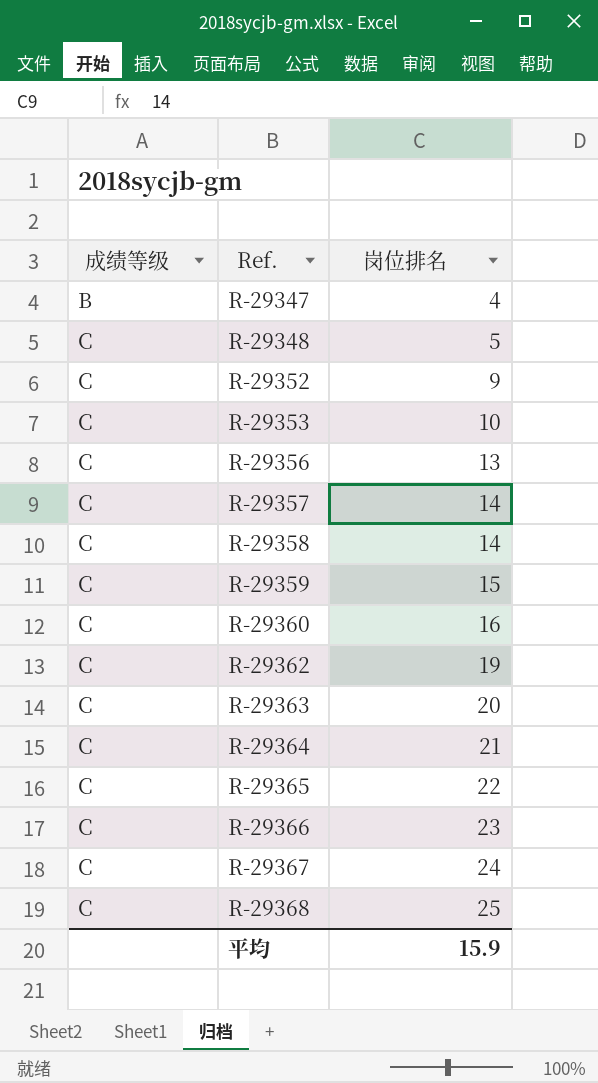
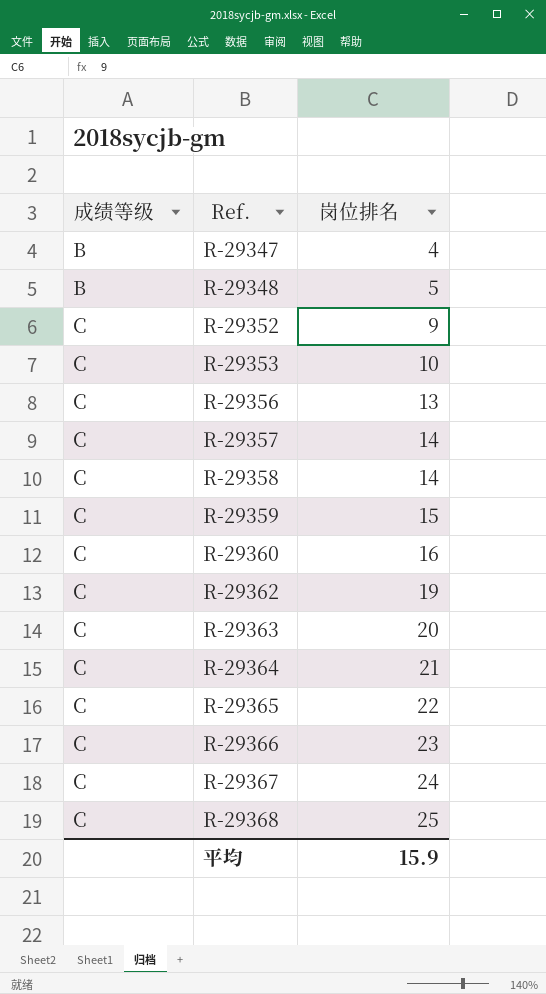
R-29348 | 成绩等级: C -> B

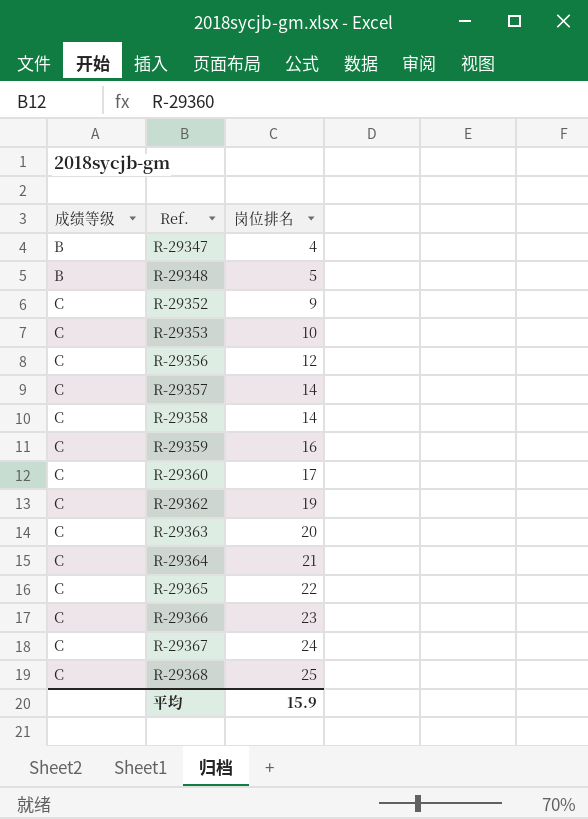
R-29356 | 岗位排名: 13 -> 12
R-29359 | 岗位排名: 15 -> 16
R-29360 | 岗位排名: 16 -> 17

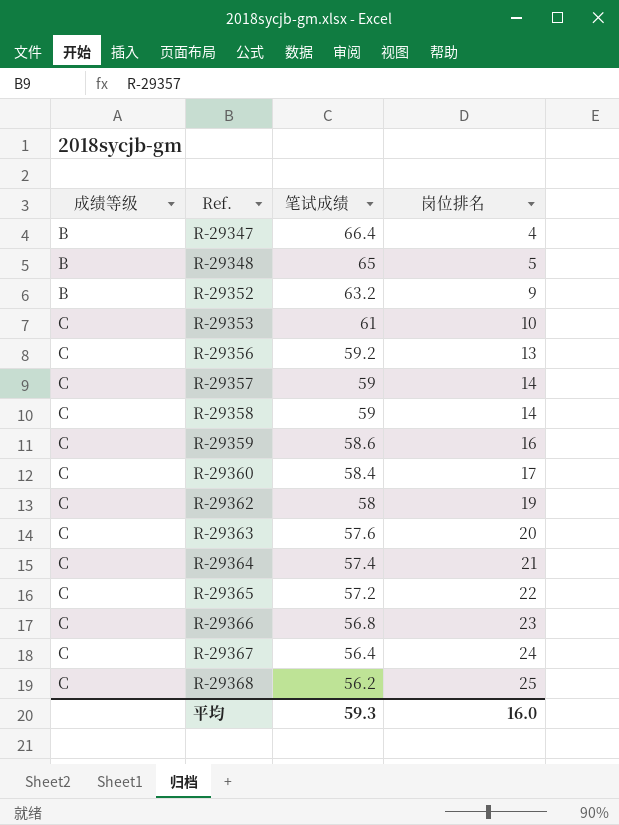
column 笔试成绩 | position: none -> 3
R-29352 | 成绩等级: C -> B
R-29356 | 岗位排名: 12 -> 13
平均 | 岗位排名: 15.9 -> 16.0

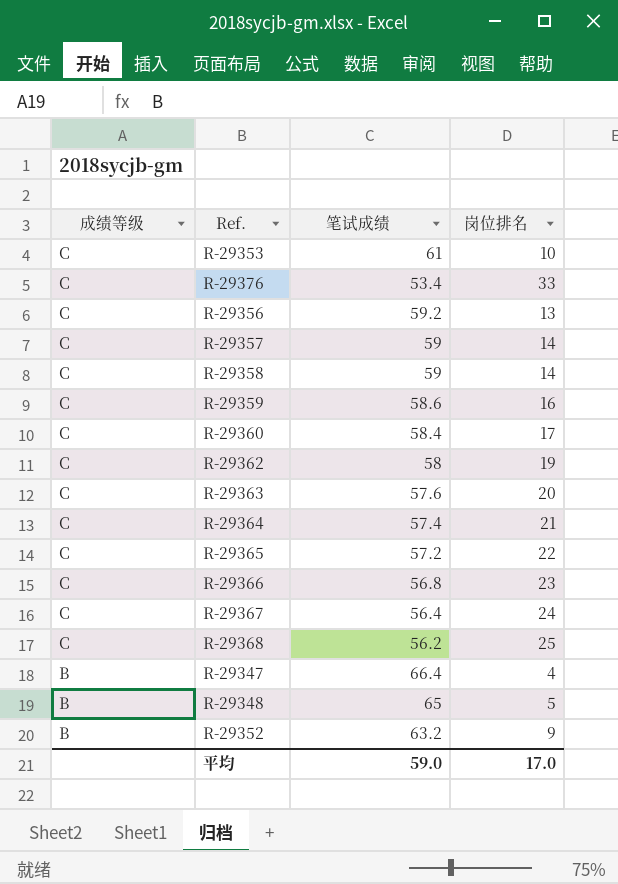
row order: 成绩等级 ascending -> 成绩等级 descending
row R-29376: none -> C | 53.4 | 33
平均 | 笔试成绩: 59.3 -> 59.0
平均 | 岗位排名: 16.0 -> 17.0

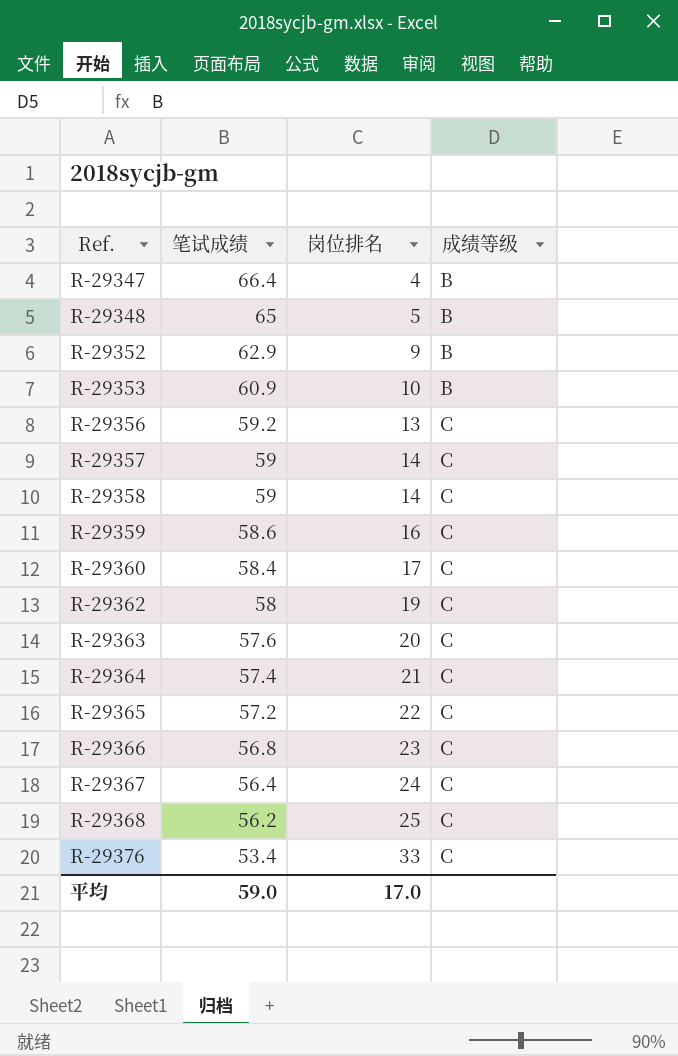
row order: 成绩等级 descending -> Ref. ascending
column 成绩等级 | position: 1 -> 4
R-29352 | 笔试成绩: 63.2 -> 62.9
R-29353 | 笔试成绩: 61 -> 60.9
R-29353 | 成绩等级: C -> B

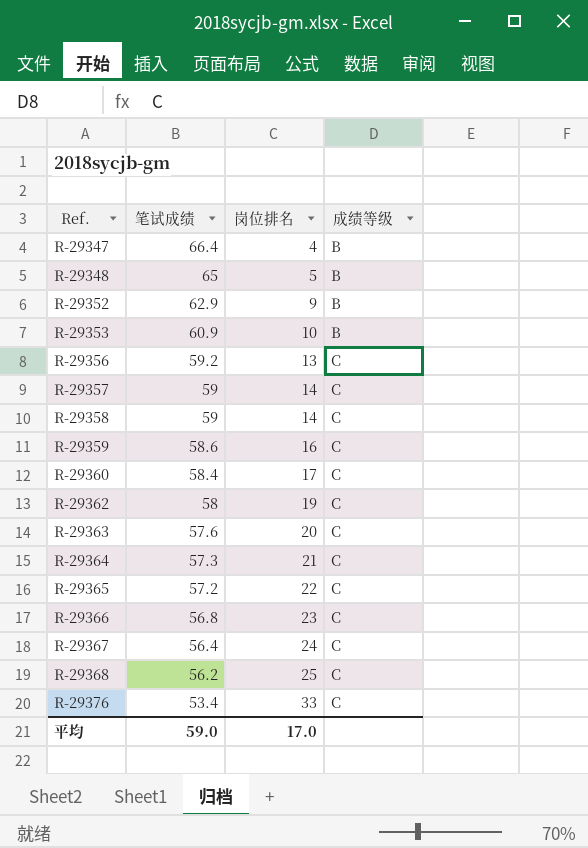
R-29364 | 笔试成绩: 57.4 -> 57.3

